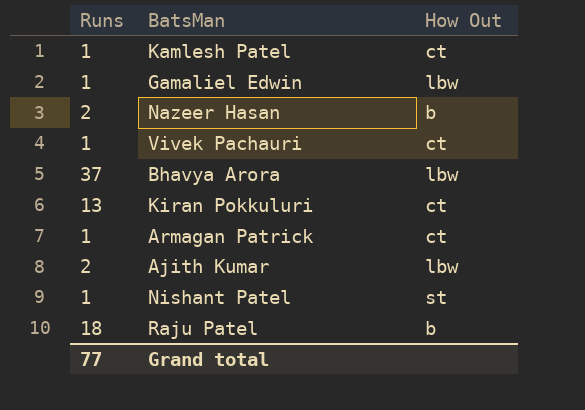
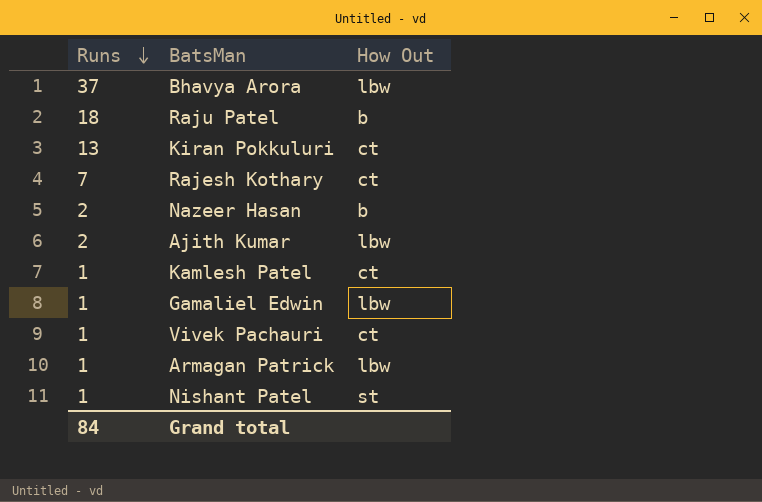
row order: none -> Runs descending
row Rajesh Kothary: none -> 7 | ct
Armagan Patrick | How Out: ct -> lbw
Grand total | Runs: 77 -> 84

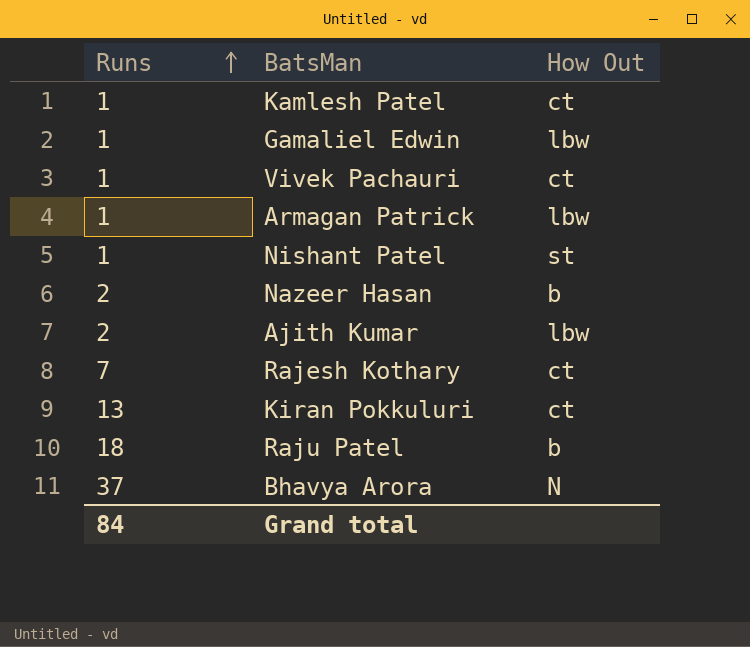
row order: Runs descending -> Runs ascending
Bhavya Arora | How Out: lbw -> N

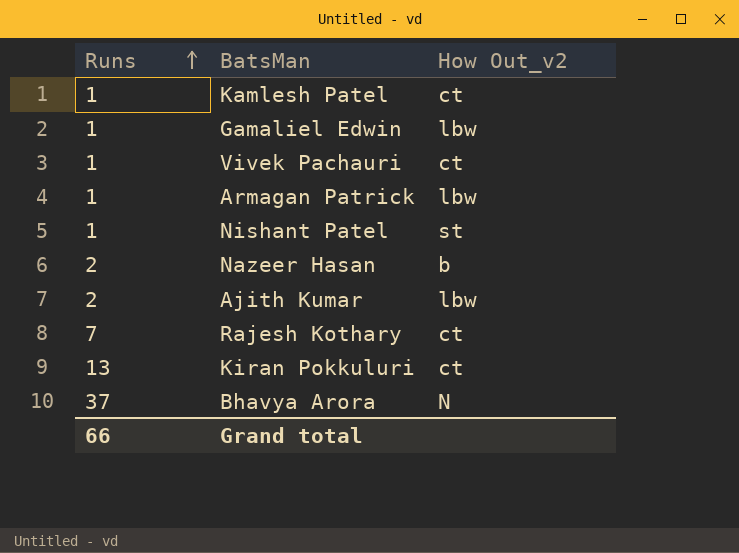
column name: How Out -> How Out_v2
row Raju Patel: 18 | b -> none
Grand total | Runs: 84 -> 66

